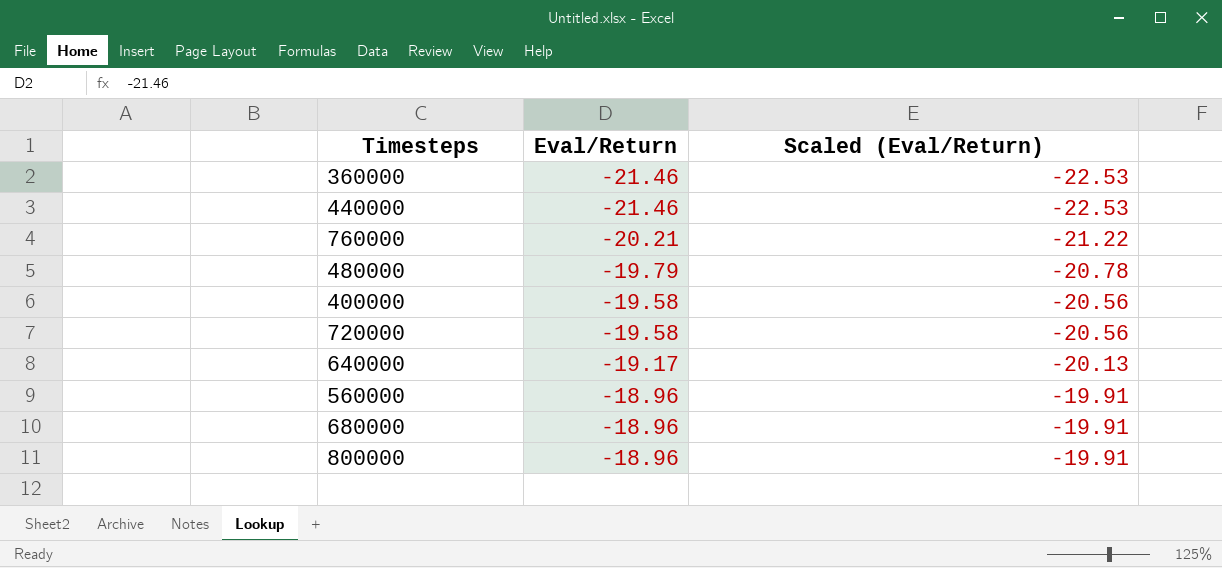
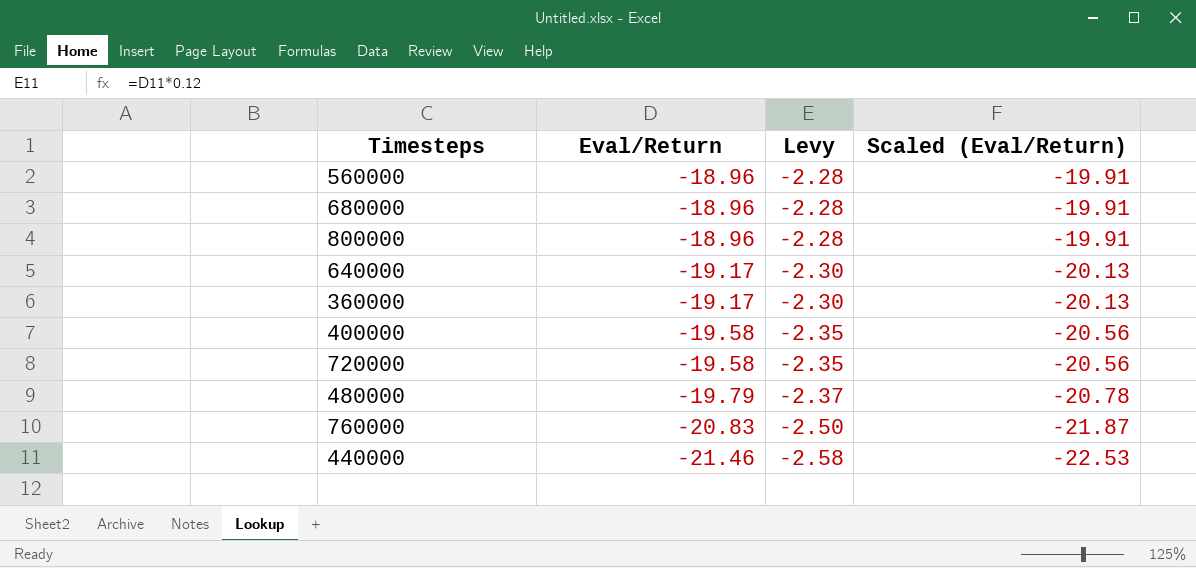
row order: Eval/Return ascending -> Eval/Return descending
column Levy | formula: none -> [Eval/Return] * 0.12
360000 | Eval/Return: -21.46 -> -19.17
360000 | Scaled (Eval/Return): -22.53 -> -20.13
760000 | Eval/Return: -20.21 -> -20.83
760000 | Scaled (Eval/Return): -21.22 -> -21.87

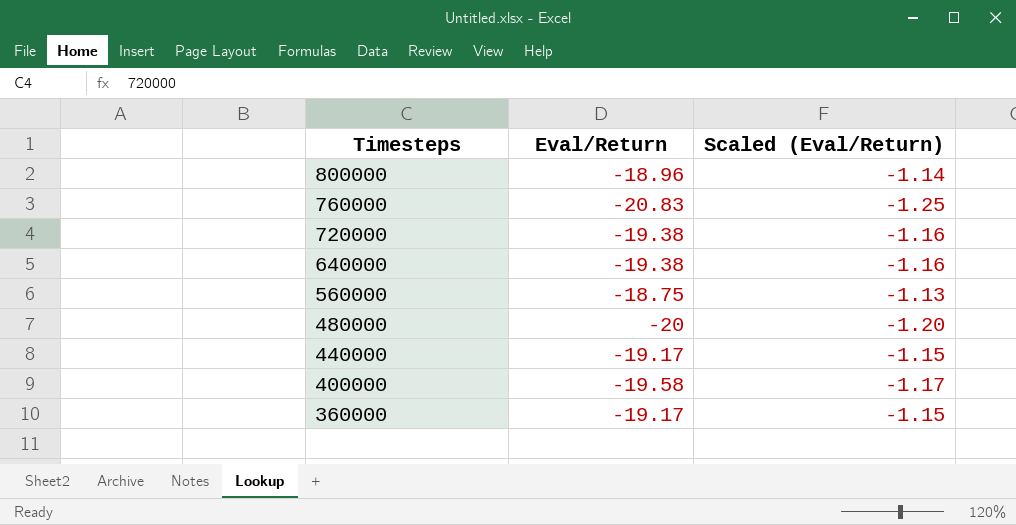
row order: Eval/Return descending -> Timesteps descending
column Levy | formula: [Eval/Return] * 0.12 -> none
column Scaled (Eval/Return) | formula: [Eval/Return] * 1.05 -> [Eval/Return] * 0.06
row 680000: -18.96 | -2.28 | -19.91 -> none
720000 | Eval/Return: -19.58 -> -19.38
640000 | Eval/Return: -19.17 -> -19.38
560000 | Eval/Return: -18.96 -> -18.75
480000 | Eval/Return: -19.79 -> -20
440000 | Eval/Return: -21.46 -> -19.17

